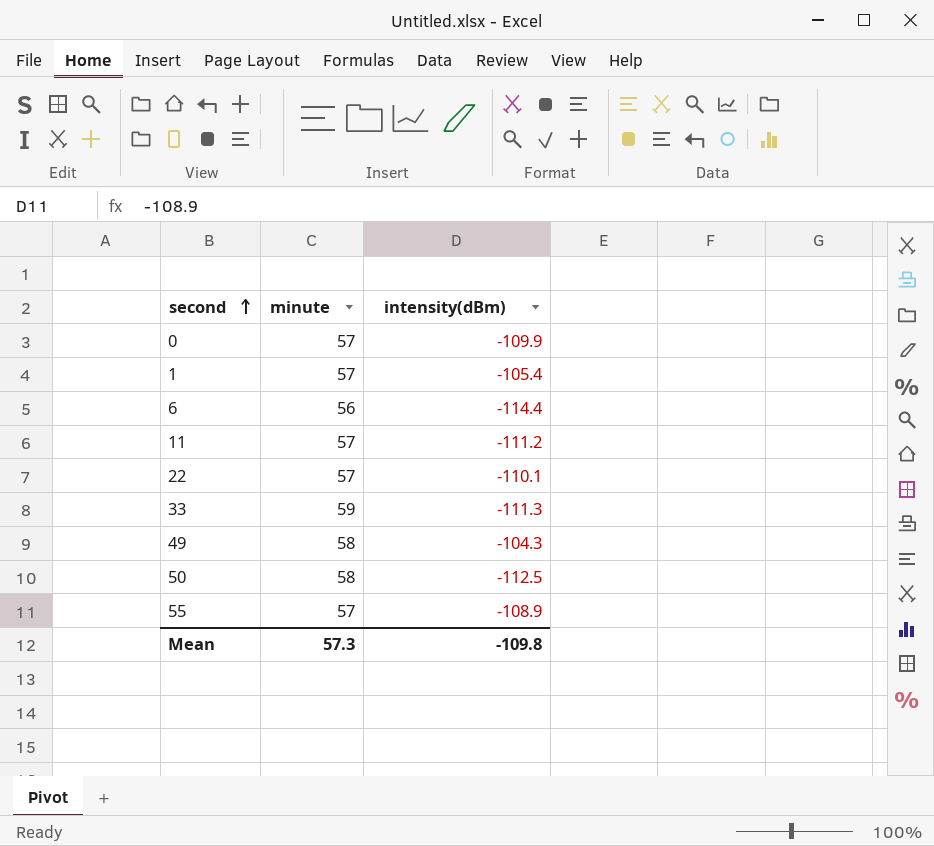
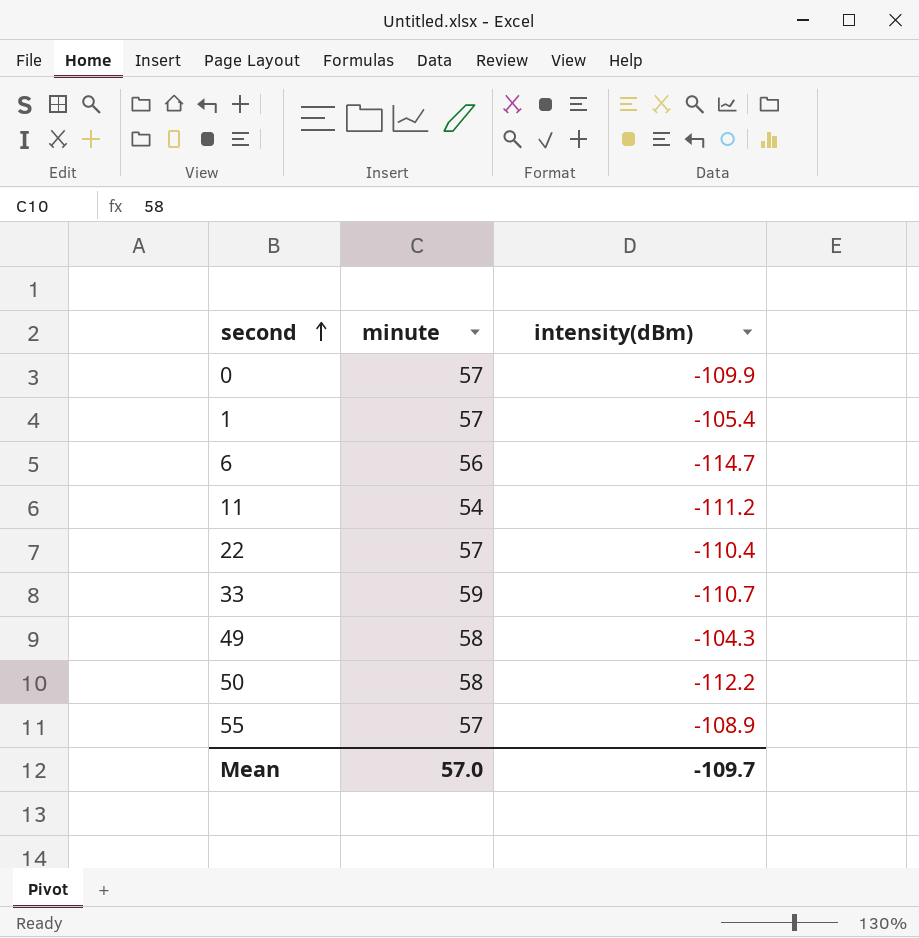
6 | intensity(dBm): -114.4 -> -114.7
11 | minute: 57 -> 54
22 | intensity(dBm): -110.1 -> -110.4
33 | intensity(dBm): -111.3 -> -110.7
50 | intensity(dBm): -112.5 -> -112.2
Mean | minute: 57.3 -> 57.0
Mean | intensity(dBm): -109.8 -> -109.7

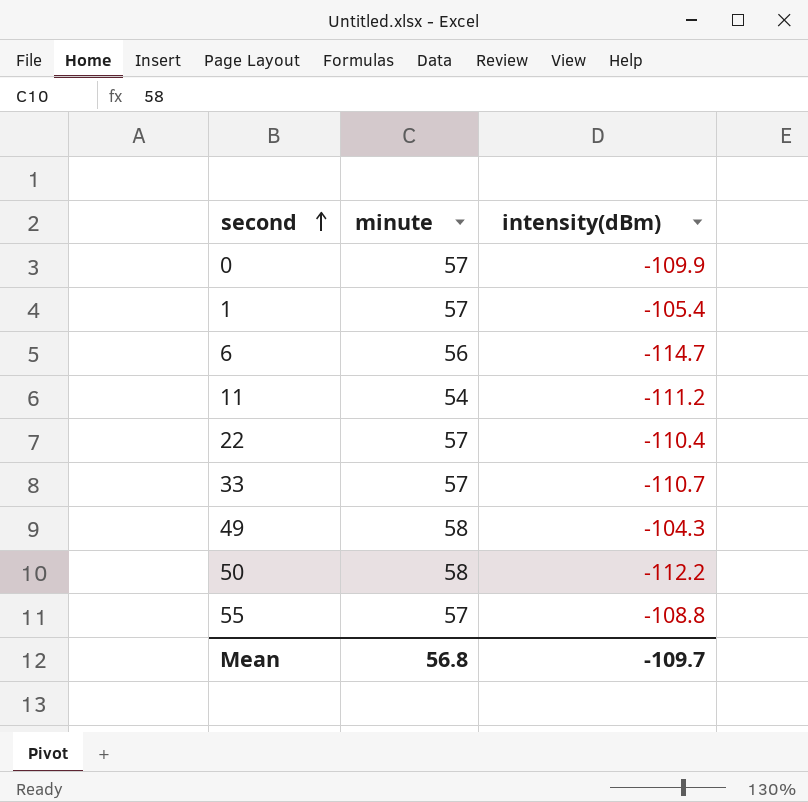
33 | minute: 59 -> 57
55 | intensity(dBm): -108.9 -> -108.8
Mean | minute: 57.0 -> 56.8

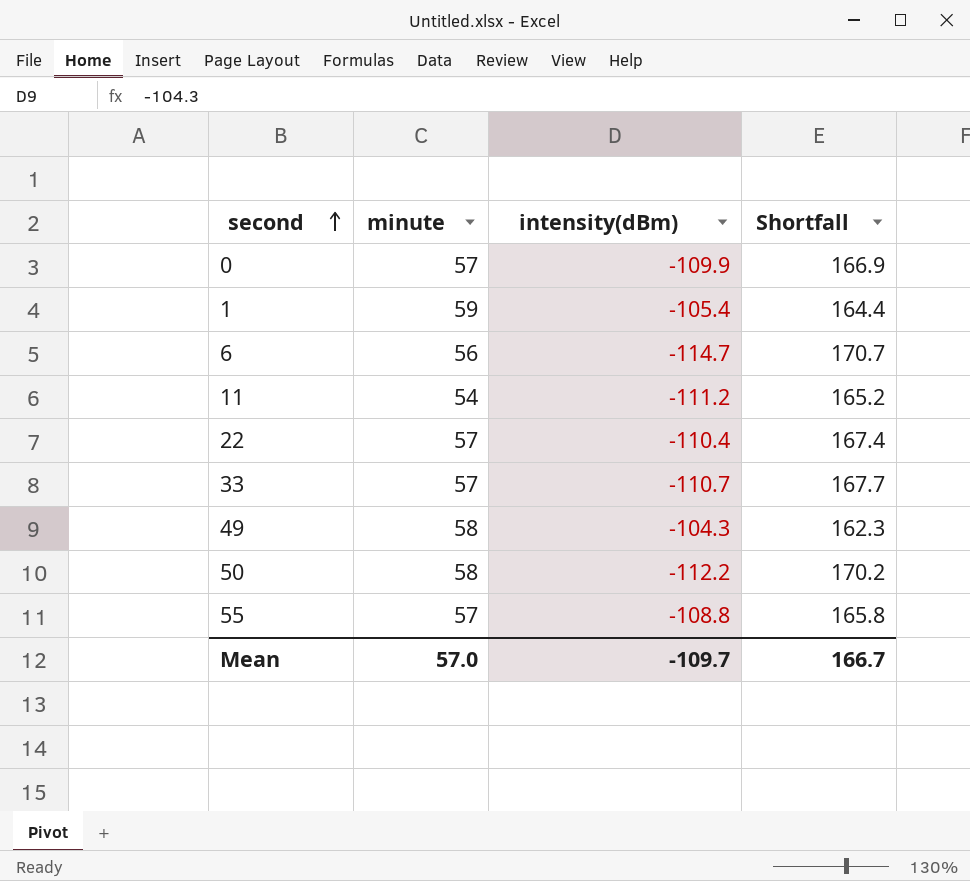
column Shortfall | formula: none -> [minute] - [intensity(dBm)]
1 | minute: 57 -> 59
Mean | minute: 56.8 -> 57.0

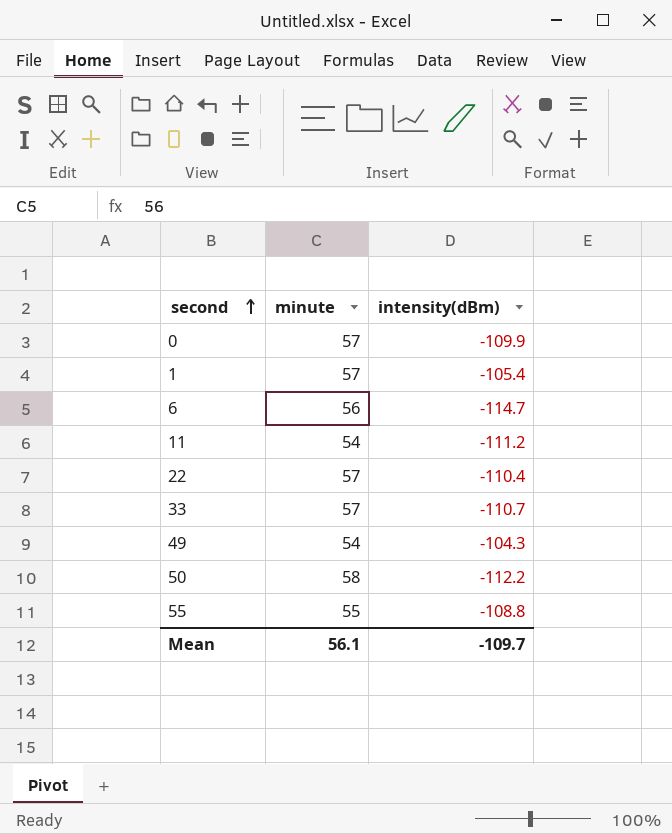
column Shortfall | formula: [minute] - [intensity(dBm)] -> none
1 | minute: 59 -> 57
49 | minute: 58 -> 54
55 | minute: 57 -> 55
Mean | minute: 57.0 -> 56.1

